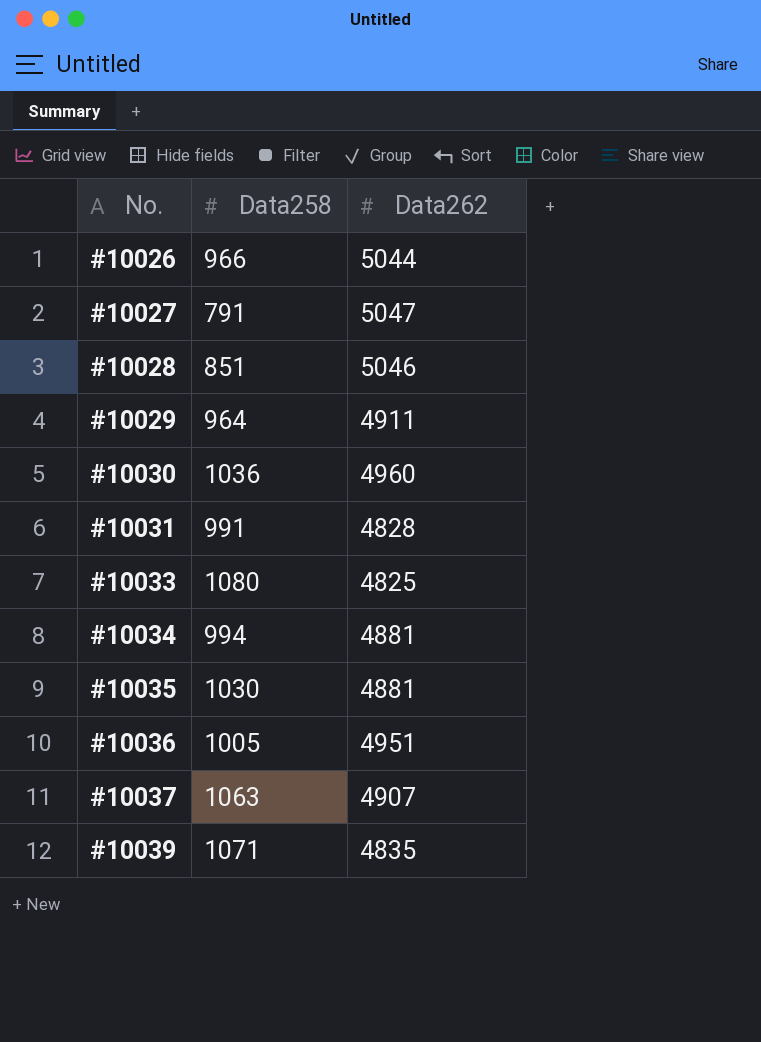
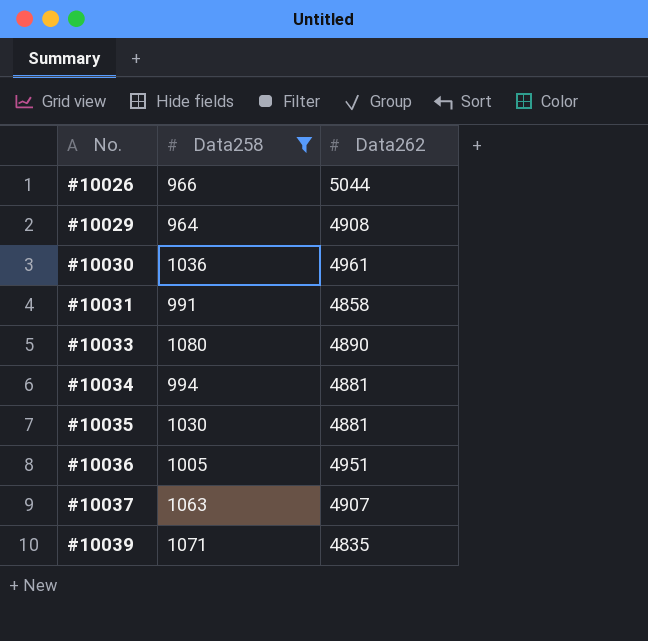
filter: none -> Data258 >= 964
#10029 | Data262: 4911 -> 4908
#10030 | Data262: 4960 -> 4961
#10031 | Data262: 4828 -> 4858
#10033 | Data262: 4825 -> 4890

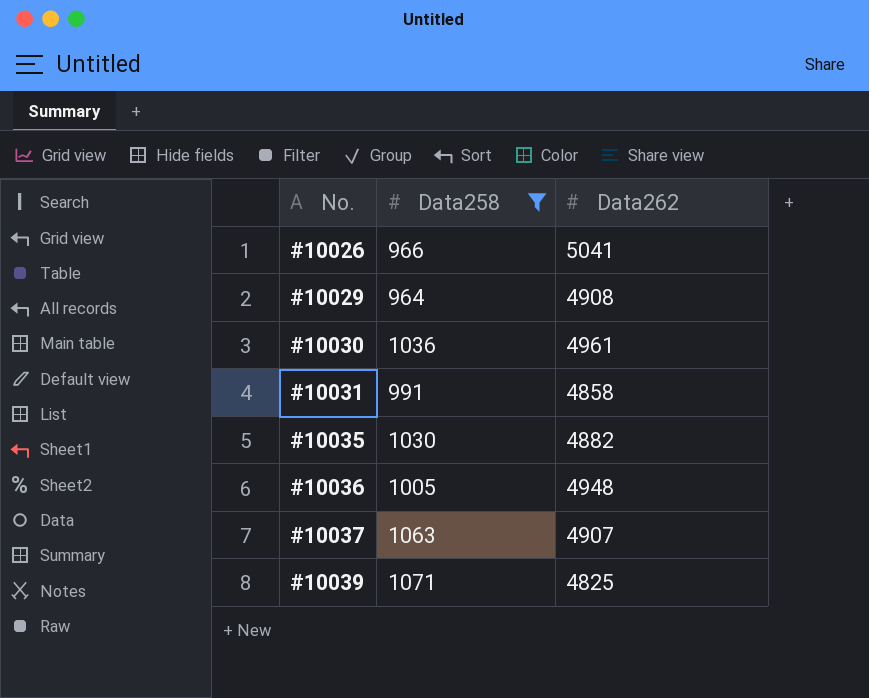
row #10033: 1080 | 4890 -> none
row #10034: 994 | 4881 -> none
#10026 | Data262: 5044 -> 5041
#10035 | Data262: 4881 -> 4882
#10036 | Data262: 4951 -> 4948
#10039 | Data262: 4835 -> 4825

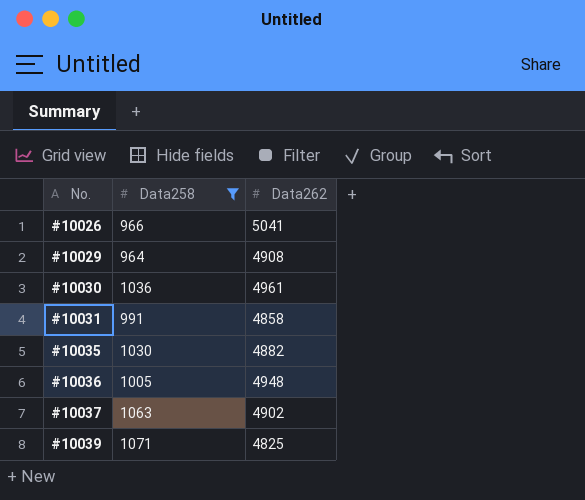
#10037 | Data262: 4907 -> 4902

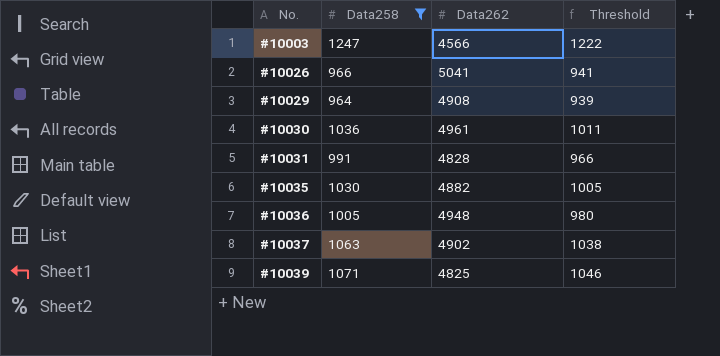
column Threshold | formula: none -> [Data258] - 25
row #10003: none -> 1247 | 4566 | 1222
#10031 | Data262: 4858 -> 4828

